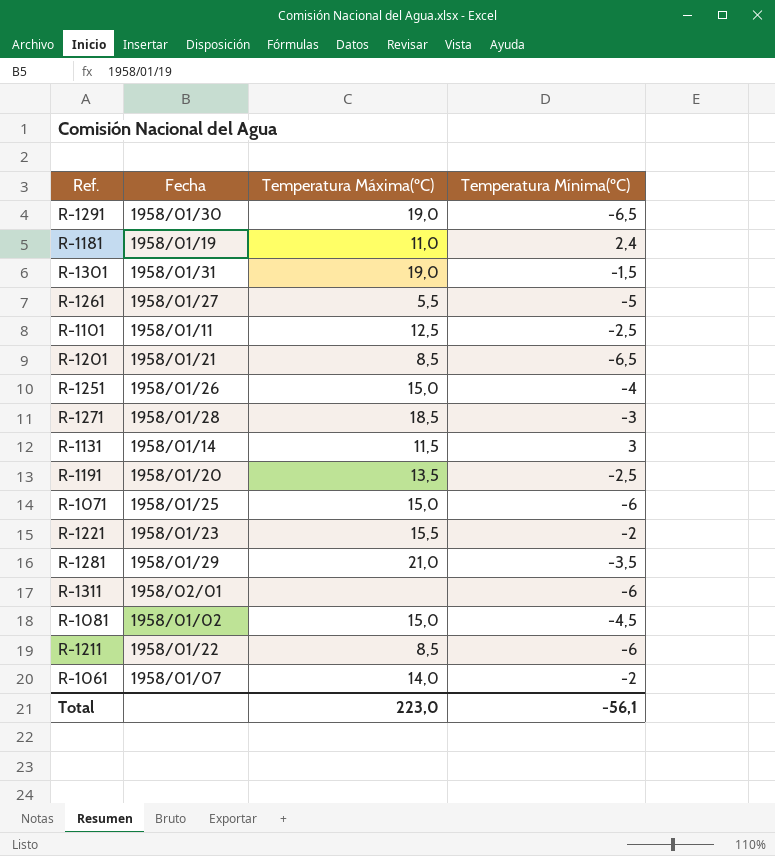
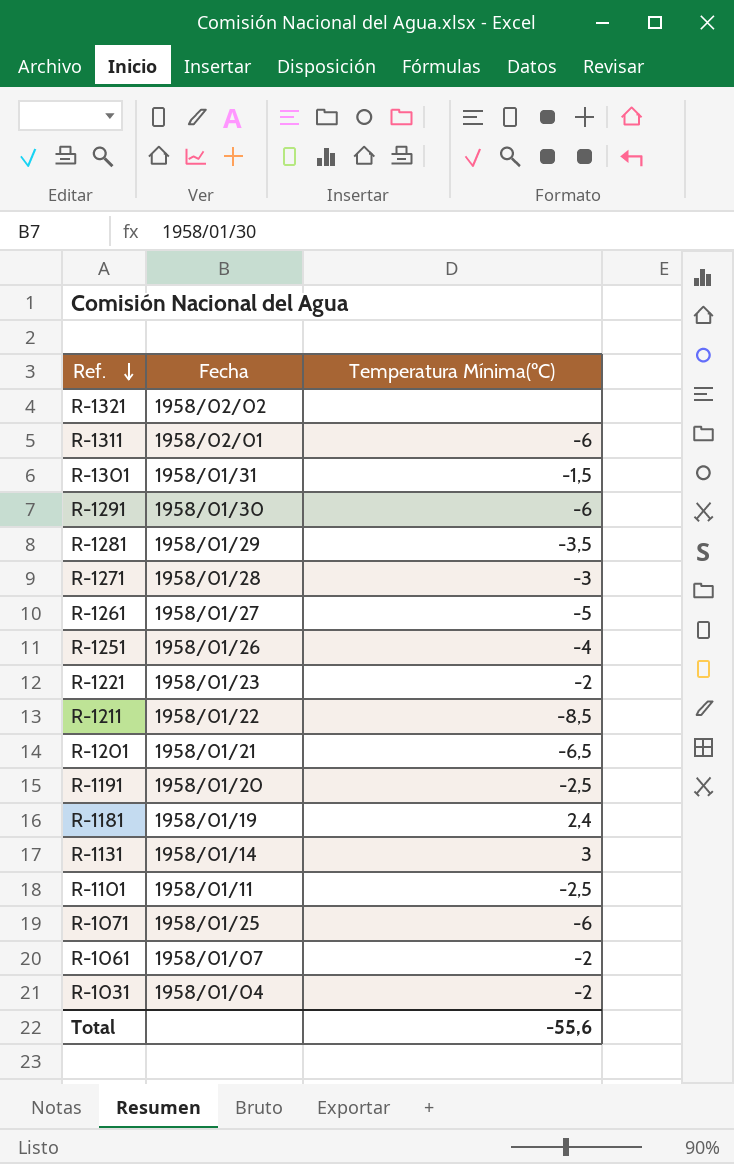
row order: none -> Ref. descending
column Temperatura Máxima(ºC) | position: 3 -> none
row R-1081: 1958/01/02 | 15,0 | -4,5 -> none
row R-1321: none -> 1958/02/02 | none
R-1291 | Temperatura Mínima(ºC): -6,5 -> -6
R-1211 | Temperatura Mínima(ºC): -6 -> -8,5
row R-1031: none -> 1958/01/04 | -2
Total | Temperatura Mínima(ºC): -56,1 -> -55,6

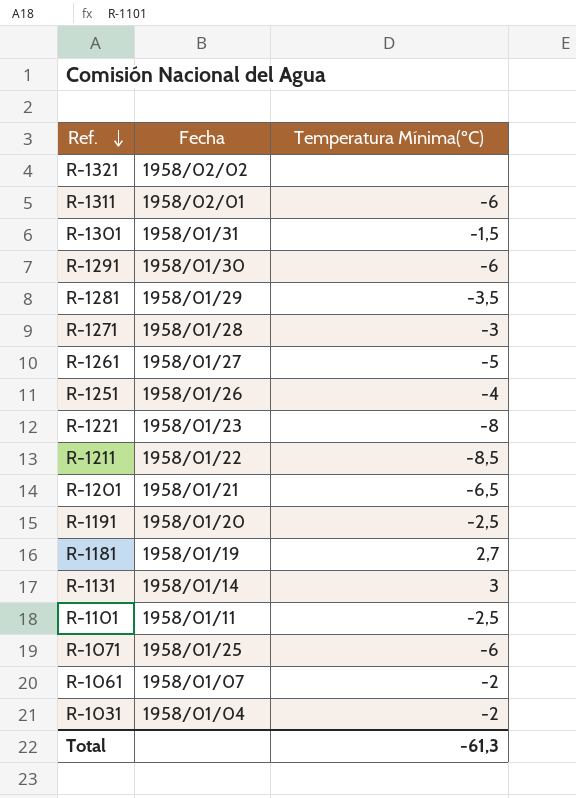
R-1221 | Temperatura Mínima(ºC): -2 -> -8
R-1181 | Temperatura Mínima(ºC): 2,4 -> 2,7
Total | Temperatura Mínima(ºC): -55,6 -> -61,3

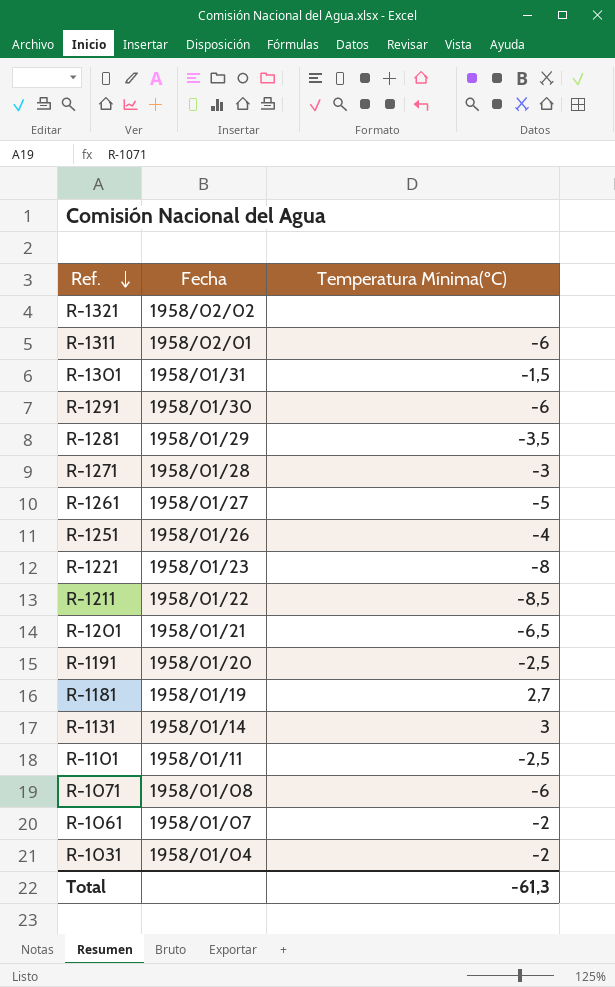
R-1071 | Fecha: 1958/01/25 -> 1958/01/08

